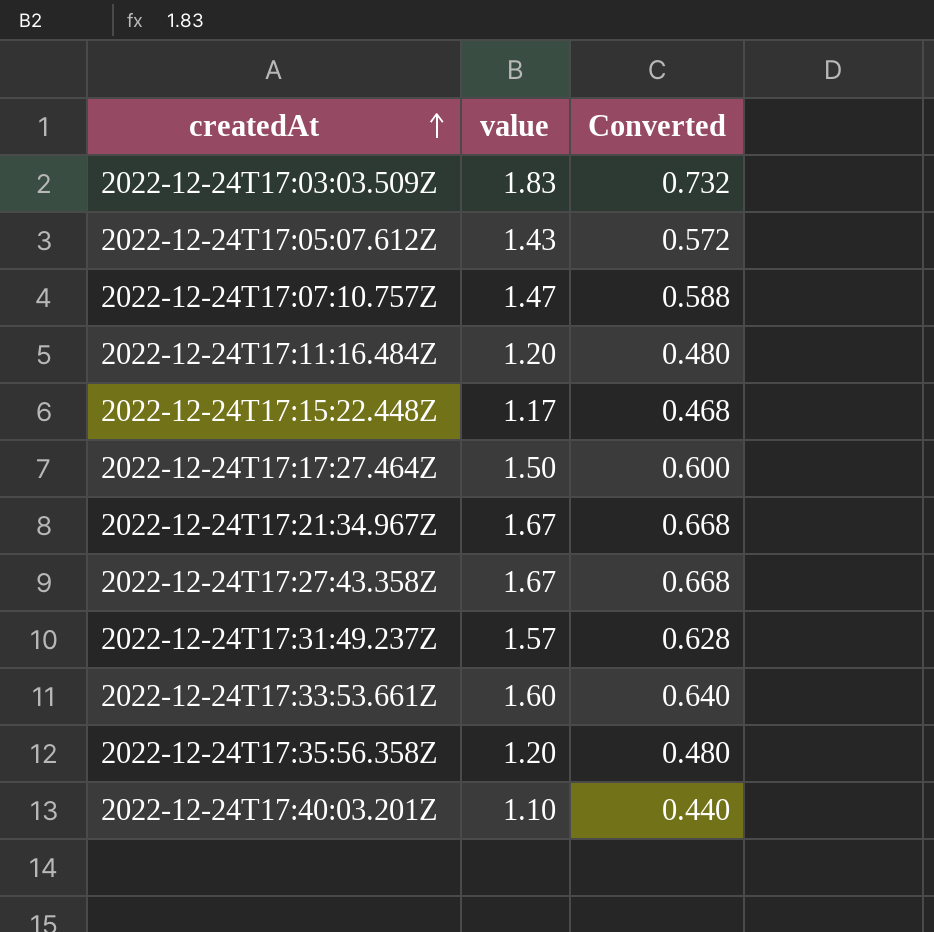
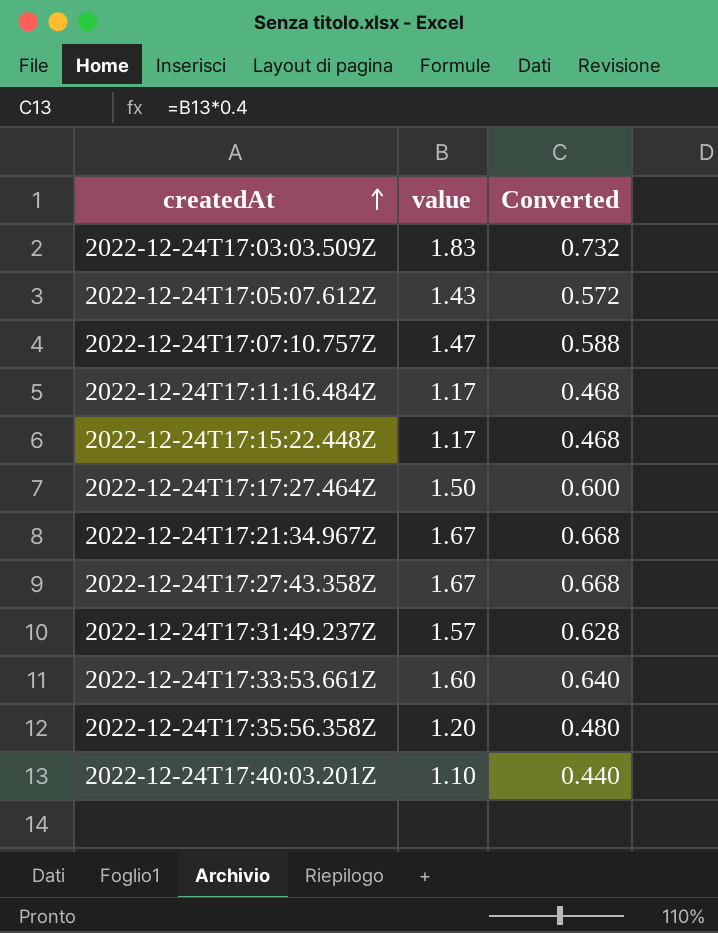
2022-12-24T17:11:16.484Z | value: 1.20 -> 1.17
2022-12-24T17:11:16.484Z | Converted: 0.480 -> 0.468

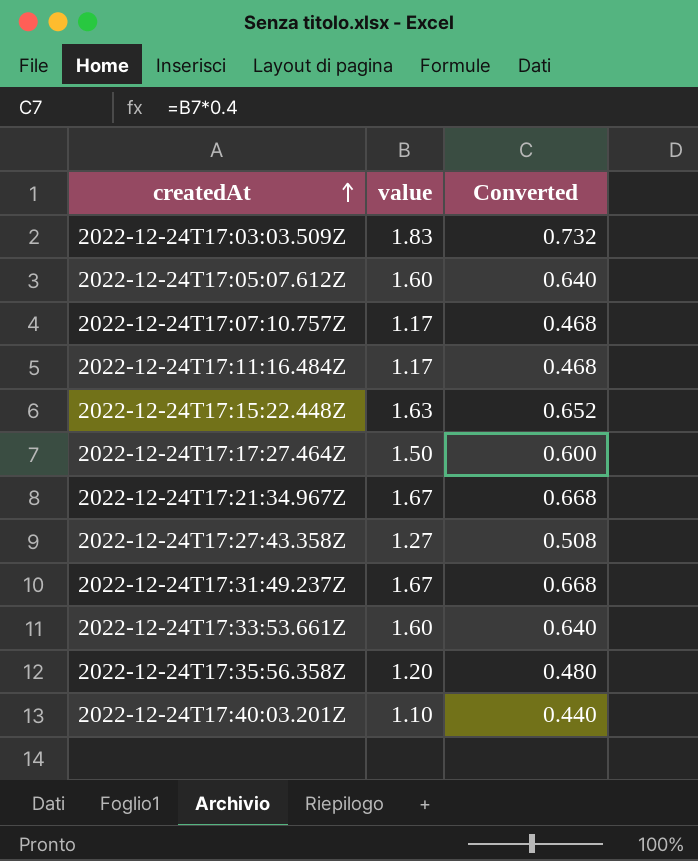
2022-12-24T17:05:07.612Z | value: 1.43 -> 1.60
2022-12-24T17:05:07.612Z | Converted: 0.572 -> 0.640
2022-12-24T17:07:10.757Z | value: 1.47 -> 1.17
2022-12-24T17:07:10.757Z | Converted: 0.588 -> 0.468
2022-12-24T17:15:22.448Z | value: 1.17 -> 1.63
2022-12-24T17:15:22.448Z | Converted: 0.468 -> 0.652
2022-12-24T17:27:43.358Z | value: 1.67 -> 1.27
2022-12-24T17:27:43.358Z | Converted: 0.668 -> 0.508
2022-12-24T17:31:49.237Z | value: 1.57 -> 1.67
2022-12-24T17:31:49.237Z | Converted: 0.628 -> 0.668

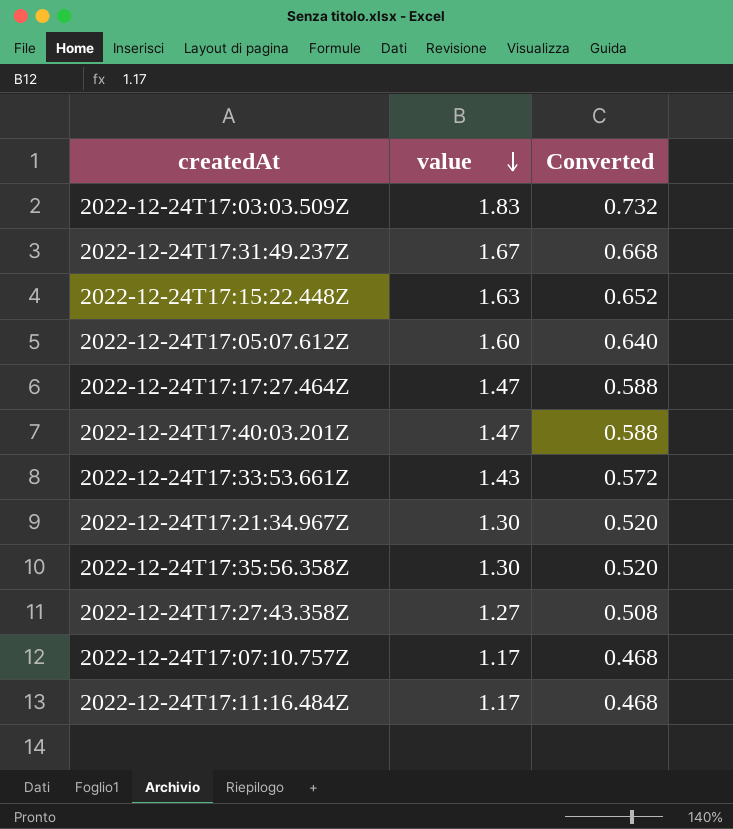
row order: createdAt ascending -> value descending
2022-12-24T17:17:27.464Z | value: 1.50 -> 1.47
2022-12-24T17:17:27.464Z | Converted: 0.600 -> 0.588
2022-12-24T17:40:03.201Z | value: 1.10 -> 1.47
2022-12-24T17:40:03.201Z | Converted: 0.440 -> 0.588
2022-12-24T17:33:53.661Z | value: 1.60 -> 1.43
2022-12-24T17:33:53.661Z | Converted: 0.640 -> 0.572
2022-12-24T17:21:34.967Z | value: 1.67 -> 1.30
2022-12-24T17:21:34.967Z | Converted: 0.668 -> 0.520
2022-12-24T17:35:56.358Z | value: 1.20 -> 1.30
2022-12-24T17:35:56.358Z | Converted: 0.480 -> 0.520

